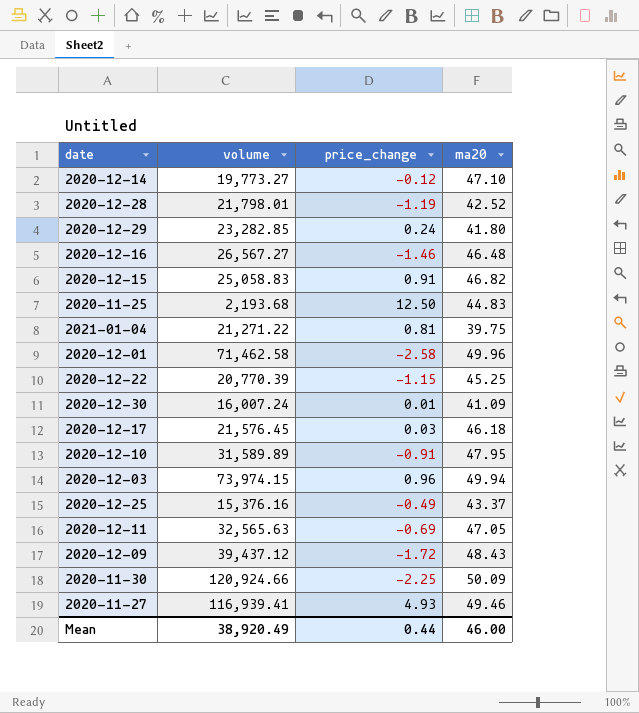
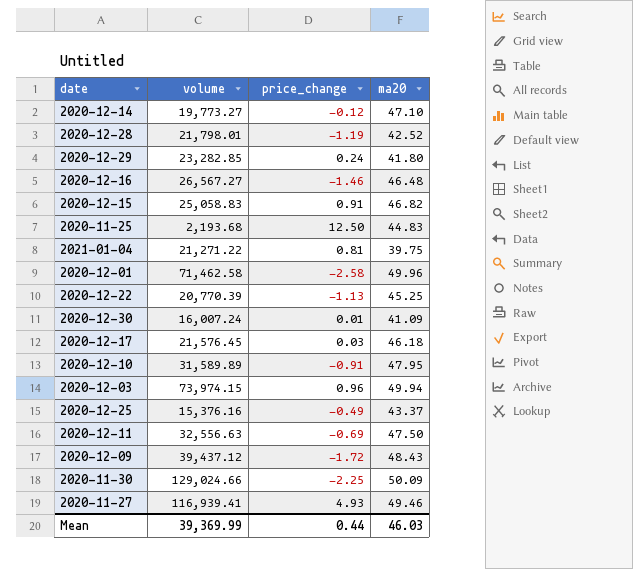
2020-12-22 | price_change: -1.15 -> -1.13
2020-12-11 | volume: 32,565.63 -> 32,556.63
2020-12-11 | ma20: 47.05 -> 47.50
2020-11-30 | volume: 120,924.66 -> 129,024.66
Mean | volume: 38,920.49 -> 39,369.99
Mean | ma20: 46.00 -> 46.03

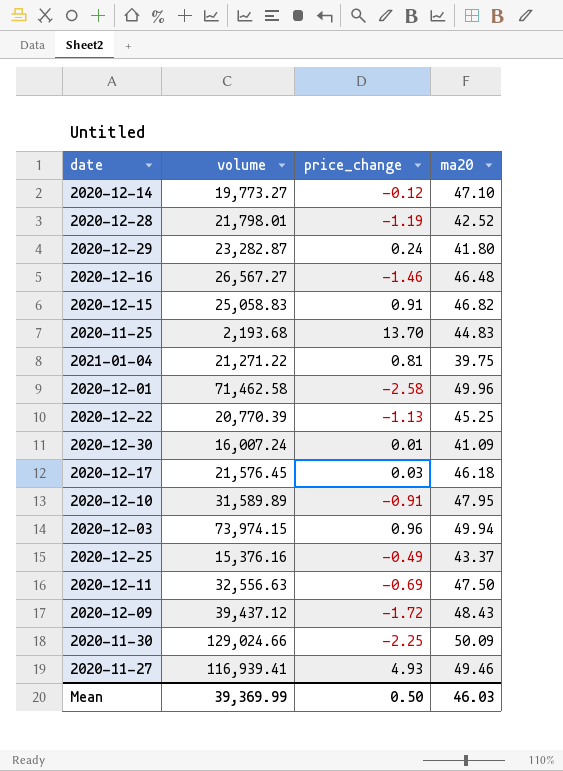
2020-12-29 | volume: 23,282.85 -> 23,282.87
2020-11-25 | price_change: 12.50 -> 13.70
Mean | price_change: 0.44 -> 0.50

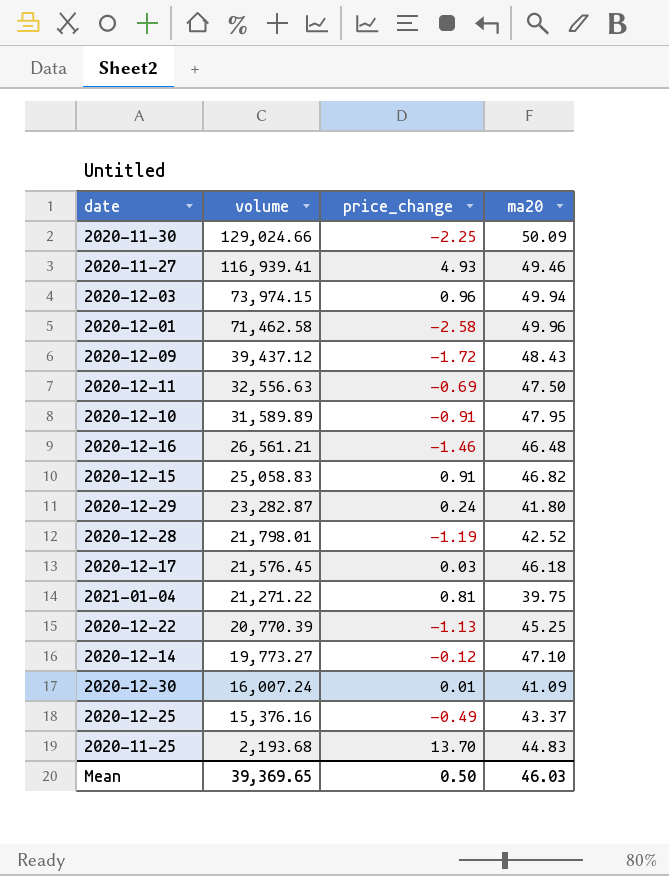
row order: none -> volume descending
2020-12-16 | volume: 26,567.27 -> 26,561.21
Mean | volume: 39,369.99 -> 39,369.65

